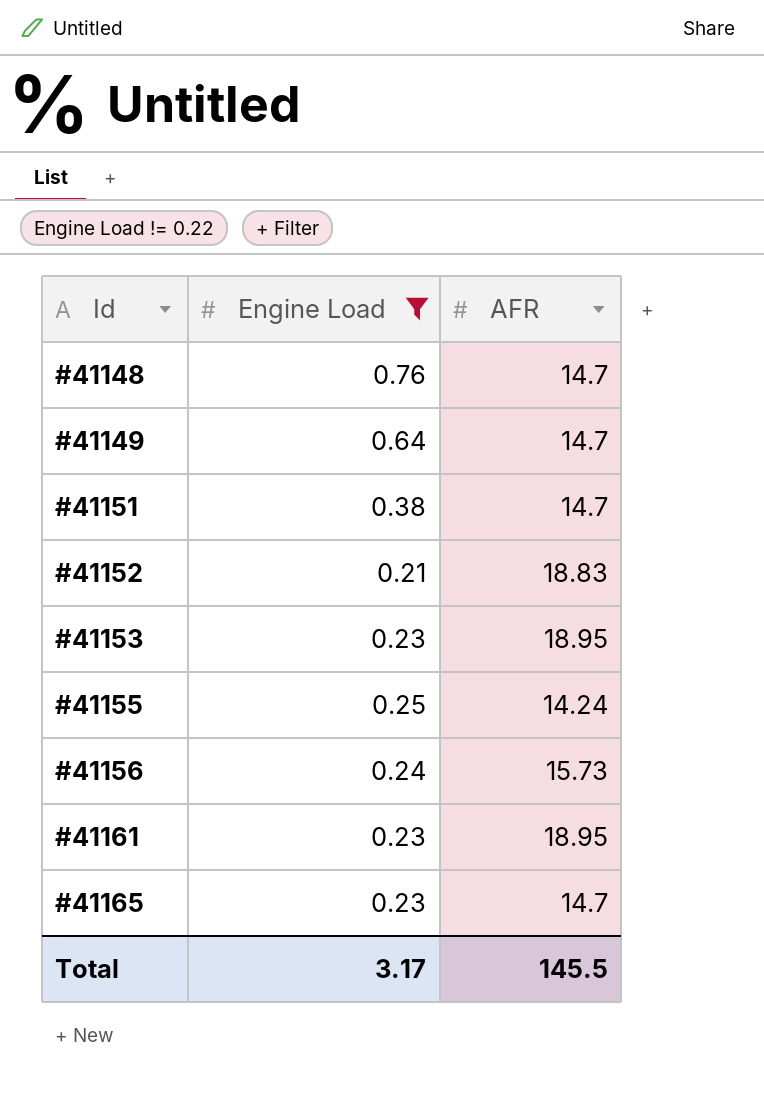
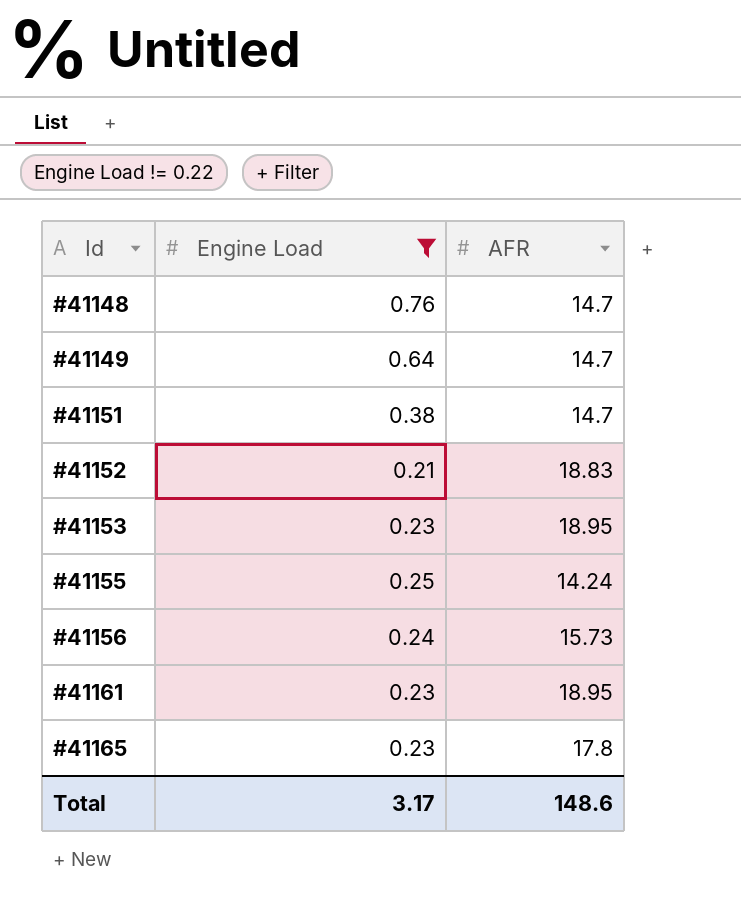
#41165 | AFR: 14.7 -> 17.8
Total | AFR: 145.5 -> 148.6

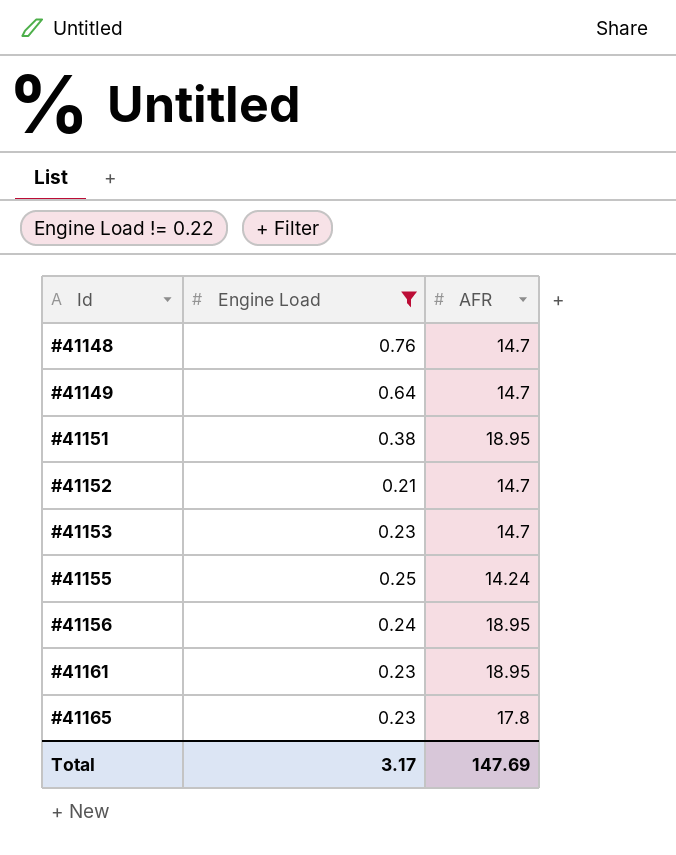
#41151 | AFR: 14.7 -> 18.95
#41152 | AFR: 18.83 -> 14.7
#41153 | AFR: 18.95 -> 14.7
#41156 | AFR: 15.73 -> 18.95
Total | AFR: 148.6 -> 147.69

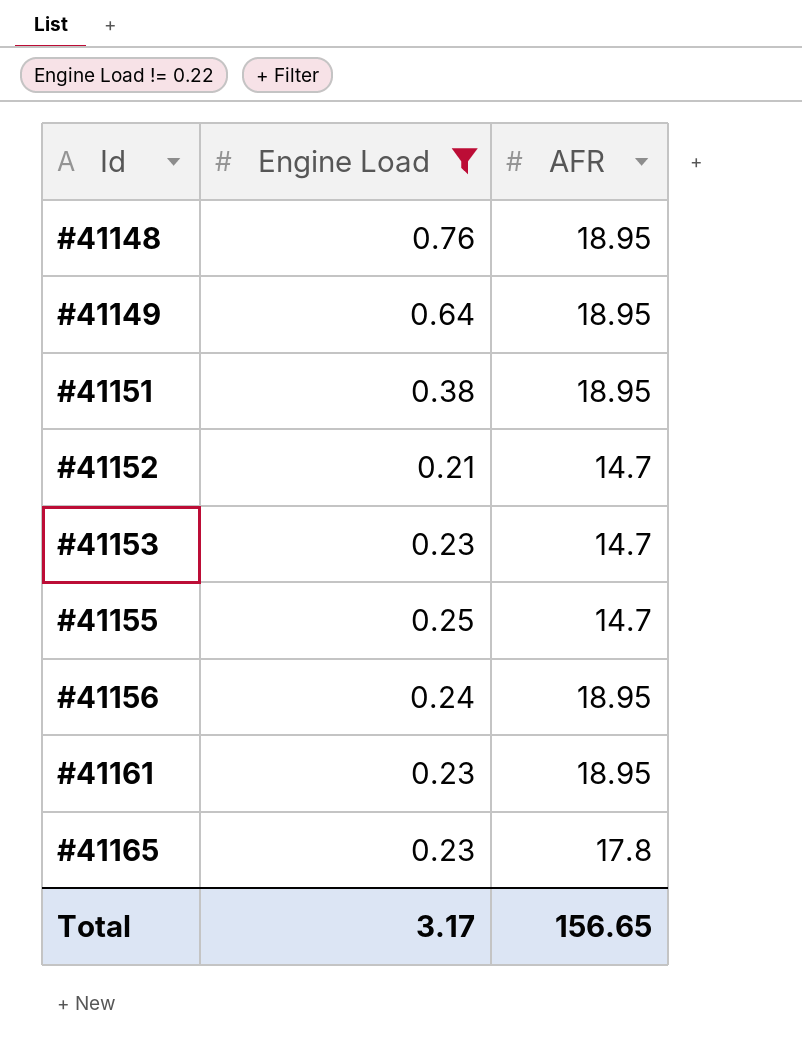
#41148 | AFR: 14.7 -> 18.95
#41149 | AFR: 14.7 -> 18.95
#41155 | AFR: 14.24 -> 14.7
Total | AFR: 147.69 -> 156.65

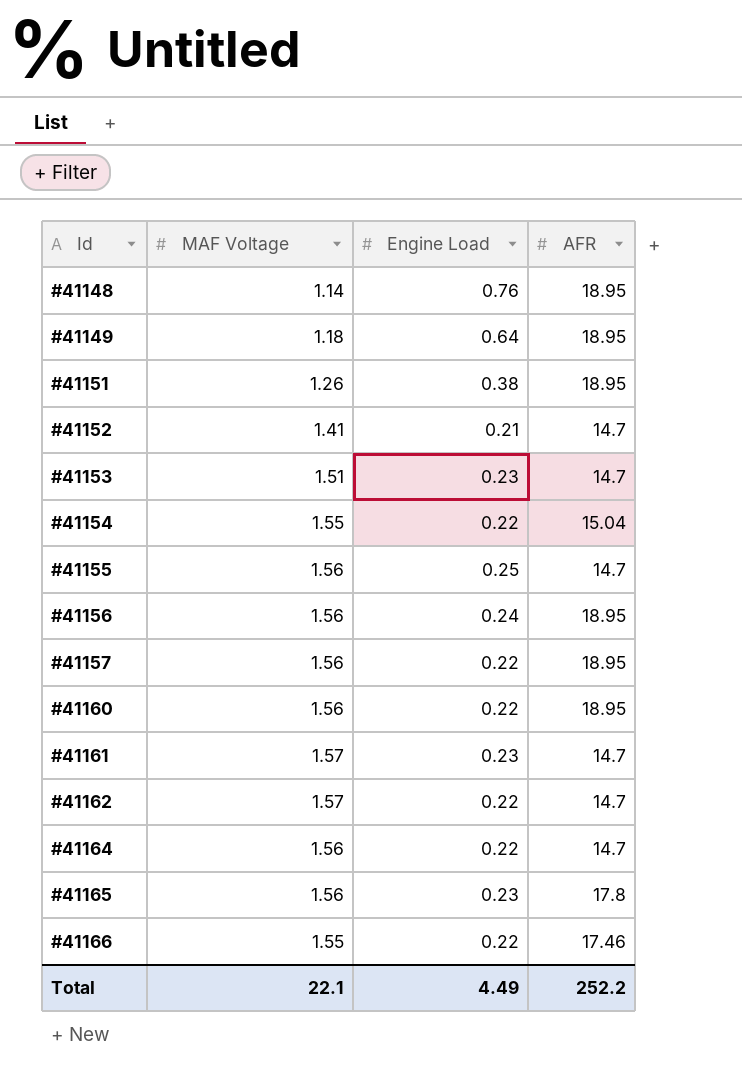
filter: Engine Load != 0.22 -> none
column MAF Voltage | position: none -> 2
#41161 | AFR: 18.95 -> 14.7
Total | Engine Load: 3.17 -> 4.49
Total | AFR: 156.65 -> 252.2

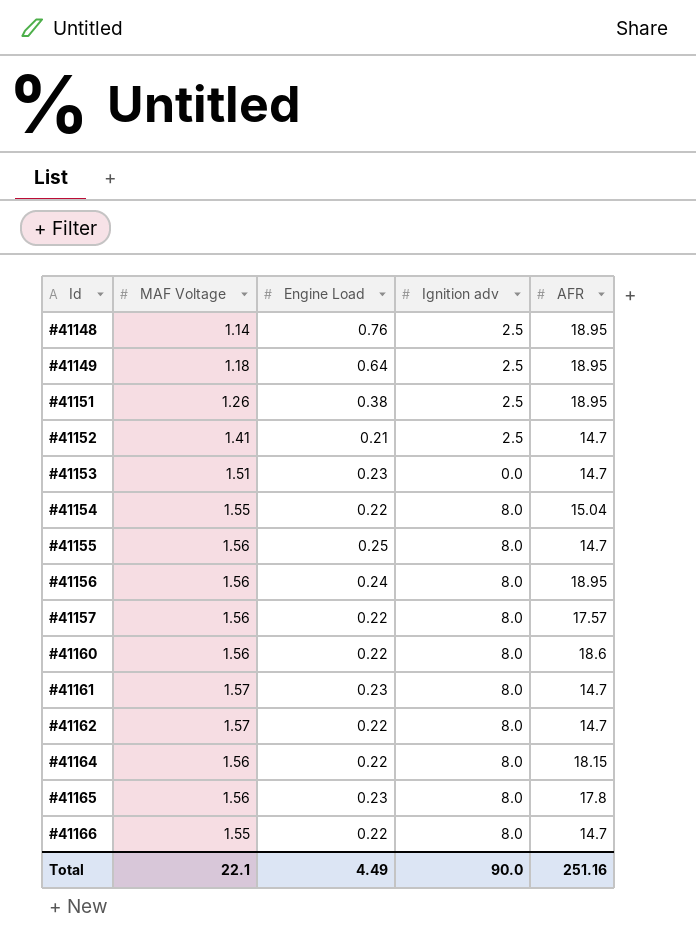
column Ignition adv | position: none -> 4
#41157 | AFR: 18.95 -> 17.57
#41160 | AFR: 18.95 -> 18.6
#41164 | AFR: 14.7 -> 18.15
#41166 | AFR: 17.46 -> 14.7
Total | AFR: 252.2 -> 251.16

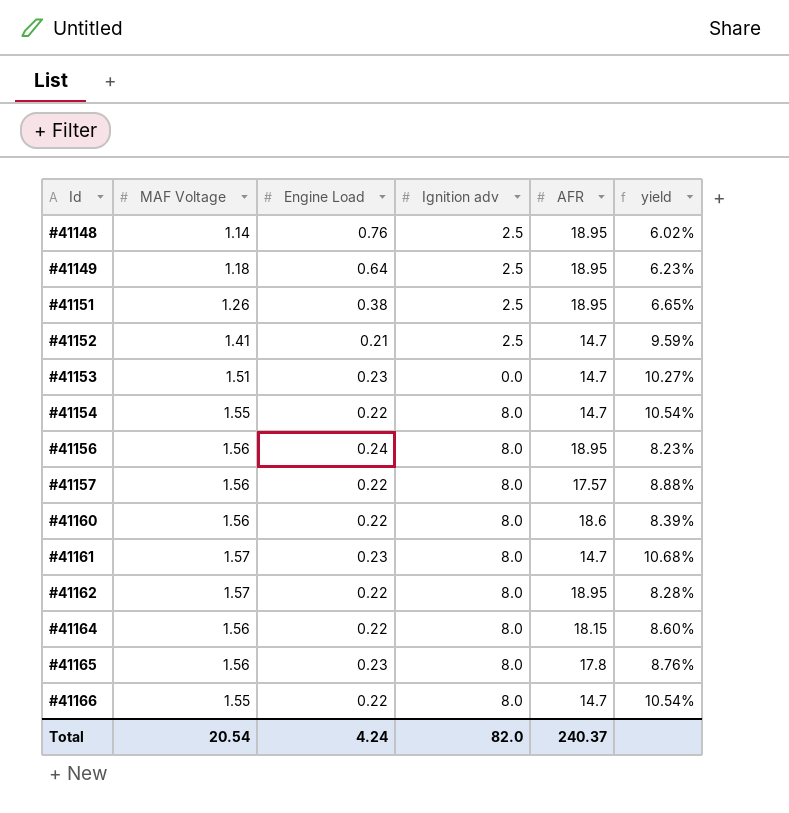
column yield | formula: none -> [MAF Voltage] / [AFR]
row #41155: 1.56 | 0.25 | 8.0 | 14.7 -> none
#41154 | AFR: 15.04 -> 14.7
#41162 | AFR: 14.7 -> 18.95
Total | MAF Voltage: 22.1 -> 20.54
Total | Engine Load: 4.49 -> 4.24
Total | Ignition adv: 90.0 -> 82.0
Total | AFR: 251.16 -> 240.37

